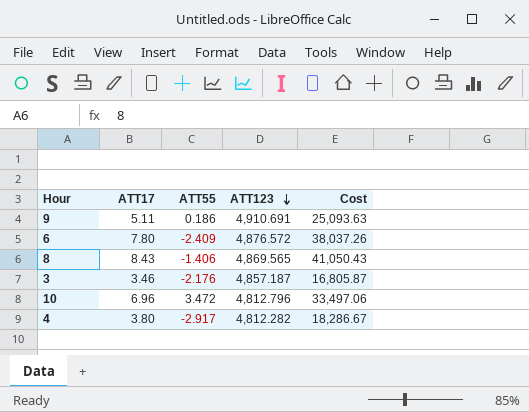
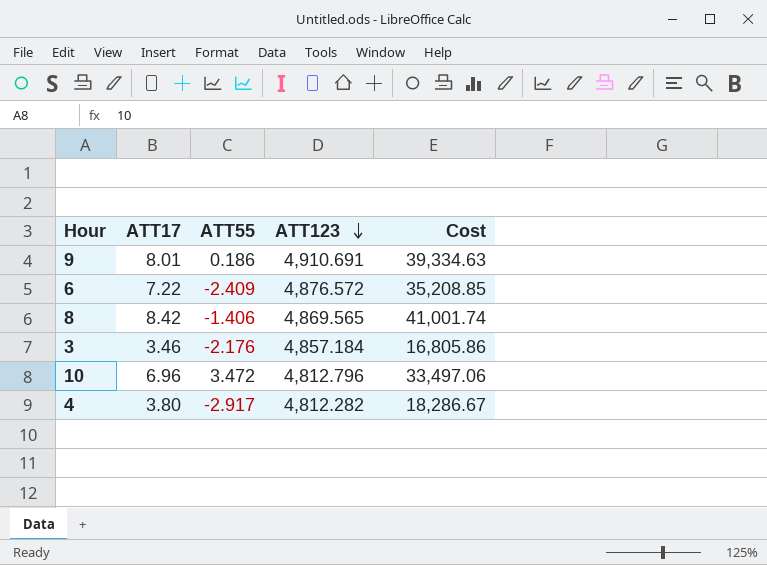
9 | ATT17: 5.11 -> 8.01
9 | Cost: 25,093.63 -> 39,334.63
6 | ATT17: 7.80 -> 7.22
6 | Cost: 38,037.26 -> 35,208.85
8 | ATT17: 8.43 -> 8.42
8 | Cost: 41,050.43 -> 41,001.74
3 | ATT123: 4,857.187 -> 4,857.184
3 | Cost: 16,805.87 -> 16,805.86

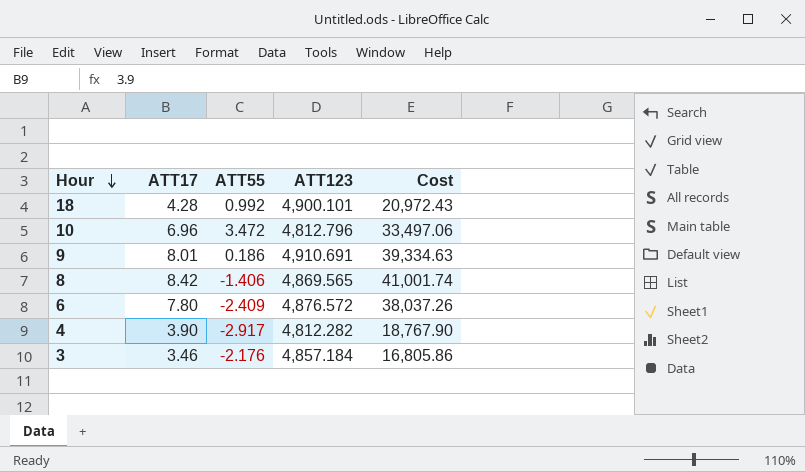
row order: ATT123 descending -> Hour descending
row 18: none -> 4.28 | 0.992 | 4,900.101 | 20,972.43
6 | ATT17: 7.22 -> 7.80
6 | Cost: 35,208.85 -> 38,037.26
4 | ATT17: 3.80 -> 3.90
4 | Cost: 18,286.67 -> 18,767.90

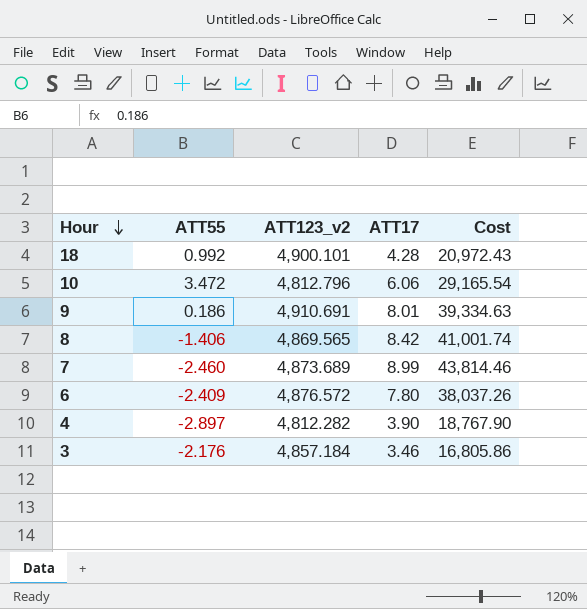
column name: ATT123 -> ATT123_v2
column ATT17 | position: 2 -> 4
10 | ATT17: 6.96 -> 6.06
10 | Cost: 33,497.06 -> 29,165.54
row 7: none -> -2.460 | 4,873.689 | 8.99 | 43,814.46
4 | ATT55: -2.917 -> -2.897

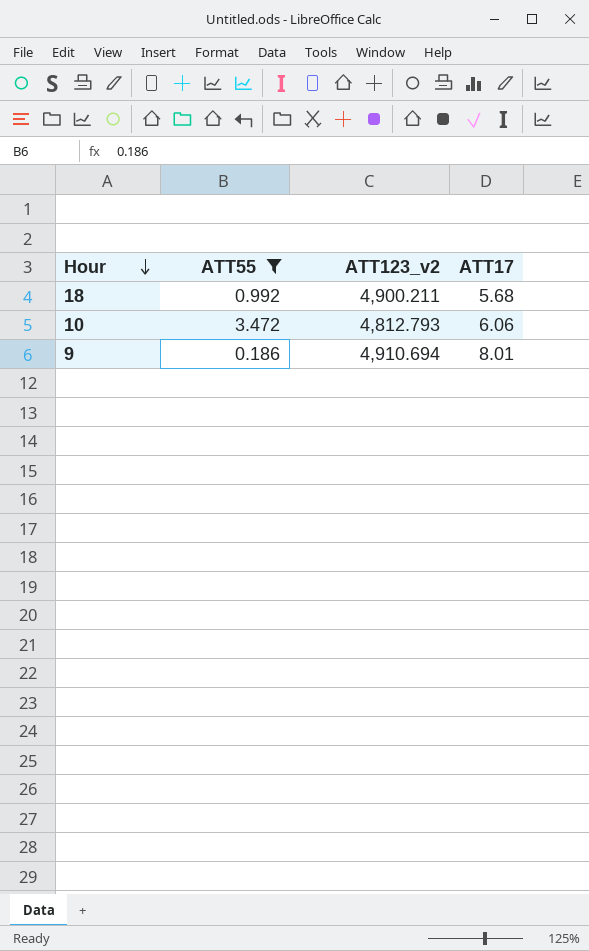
filter: none -> ATT55 >= 0.186
column Cost | formula: [ATT123_v2] * [ATT17] -> none
18 | ATT123_v2: 4,900.101 -> 4,900.211
18 | ATT17: 4.28 -> 5.68
10 | ATT123_v2: 4,812.796 -> 4,812.793
9 | ATT123_v2: 4,910.691 -> 4,910.694

